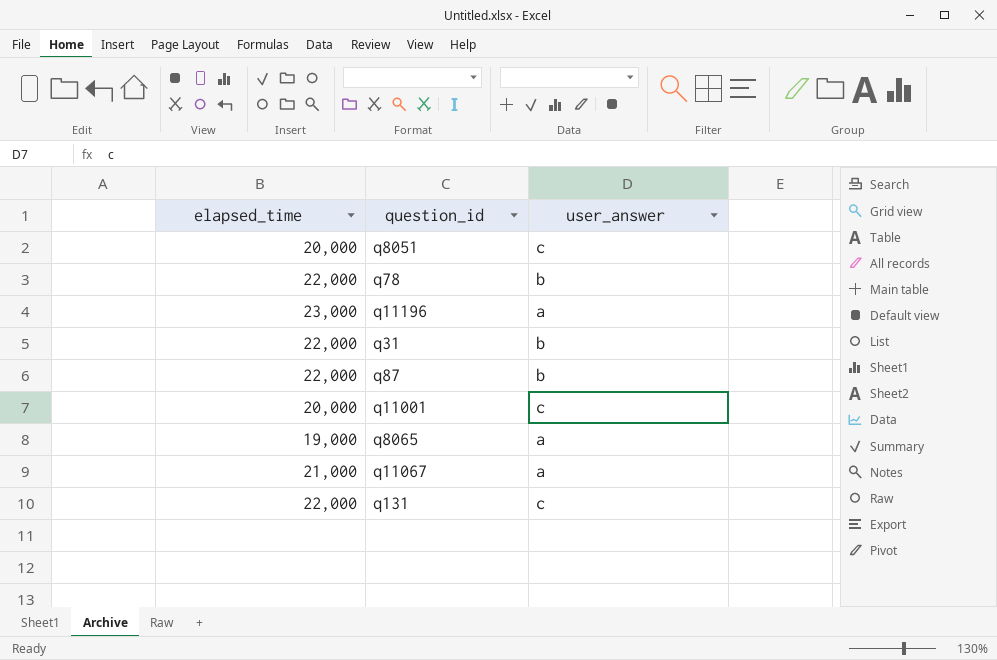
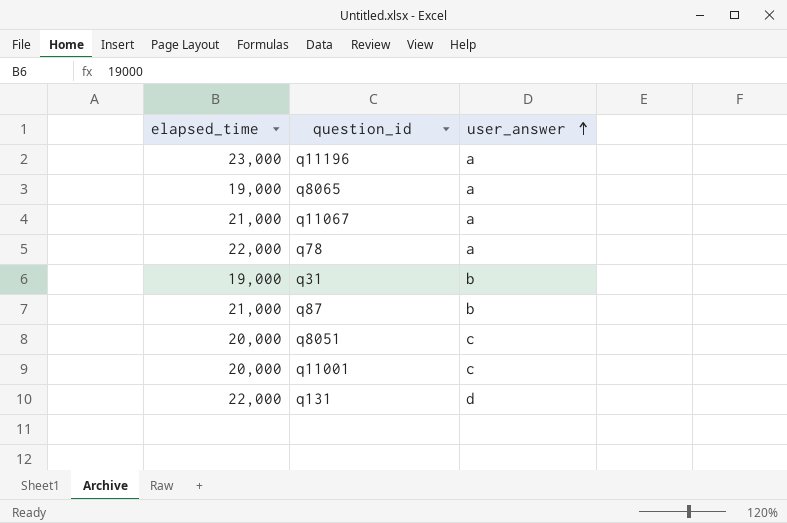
row order: none -> user_answer ascending
q78 | user_answer: b -> a
q31 | elapsed_time: 22,000 -> 19,000
q87 | elapsed_time: 22,000 -> 21,000
q131 | user_answer: c -> d

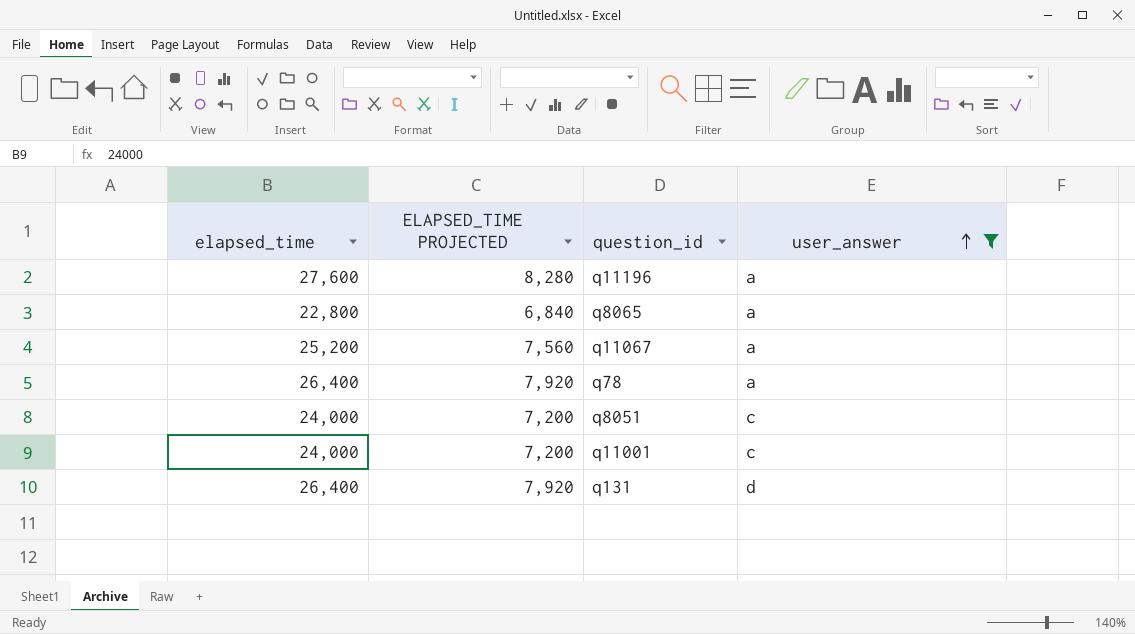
filter: none -> user_answer != b
column ELAPSED_TIME PROJECTED | formula: none -> [elapsed_time] * 0.3
q11196 | elapsed_time: 23,000 -> 27,600
q8065 | elapsed_time: 19,000 -> 22,800
q11067 | elapsed_time: 21,000 -> 25,200
q78 | elapsed_time: 22,000 -> 26,400
q8051 | elapsed_time: 20,000 -> 24,000
q11001 | elapsed_time: 20,000 -> 24,000
q131 | elapsed_time: 22,000 -> 26,400

